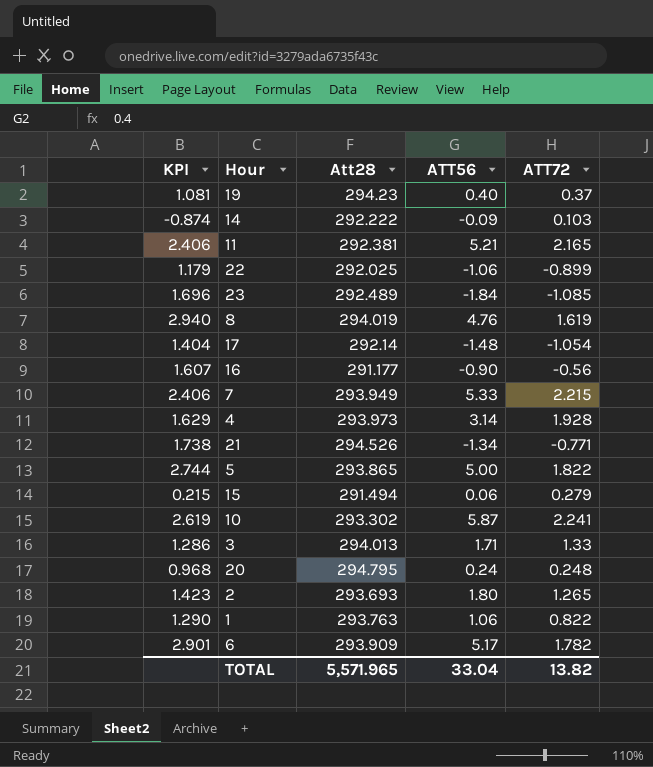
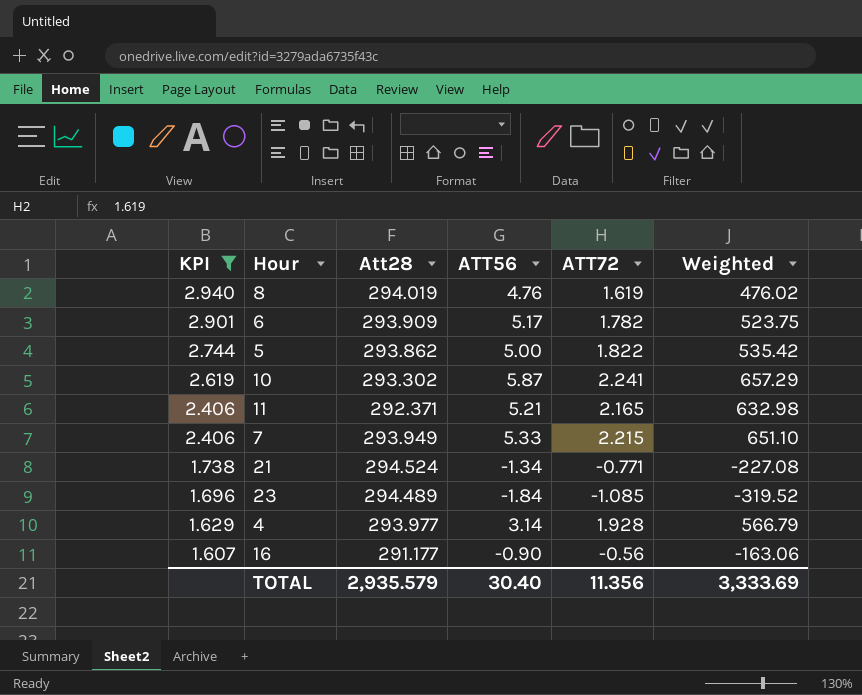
filter: none -> KPI >= 1.607
row order: none -> KPI descending
column Weighted | formula: none -> [Att28] * [ATT72]
5 | Att28: 293.865 -> 293.862
11 | Att28: 292.381 -> 292.371
21 | Att28: 294.526 -> 294.524
23 | Att28: 292.489 -> 294.489
4 | Att28: 293.973 -> 293.977
TOTAL | Att28: 5,571.965 -> 2,935.579
TOTAL | ATT56: 33.04 -> 30.40
TOTAL | ATT72: 13.82 -> 11.356

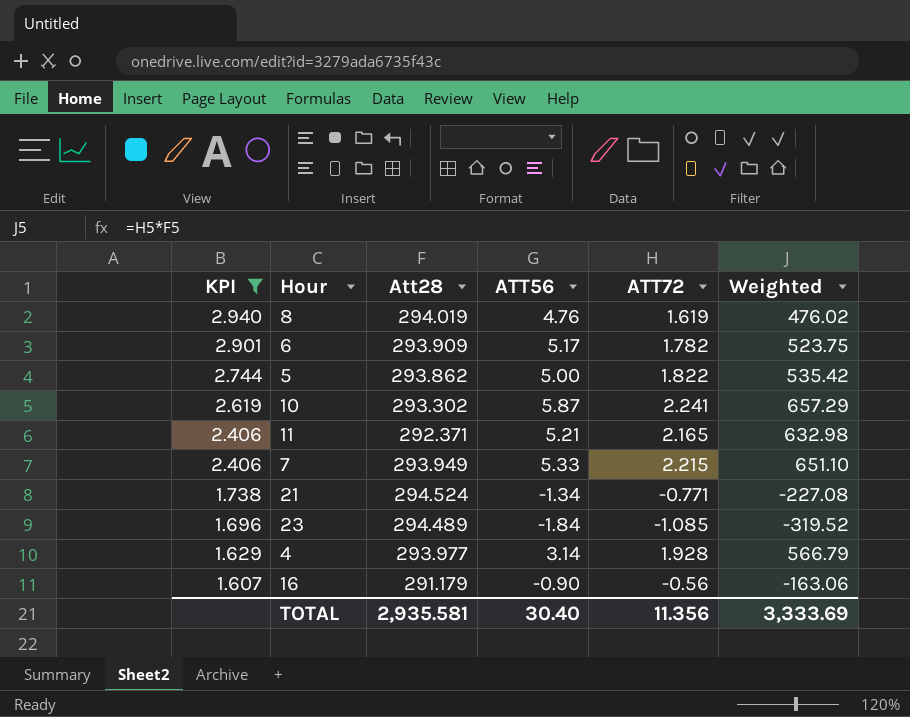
16 | Att28: 291.177 -> 291.179
TOTAL | Att28: 2,935.579 -> 2,935.581

